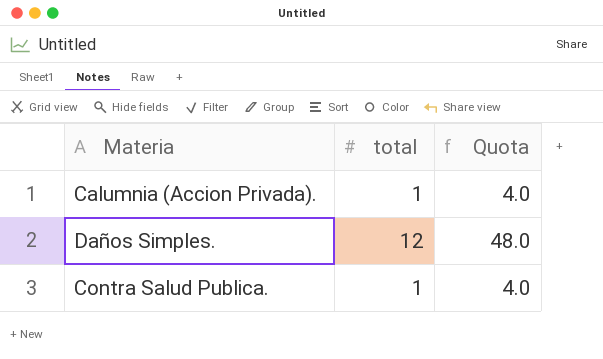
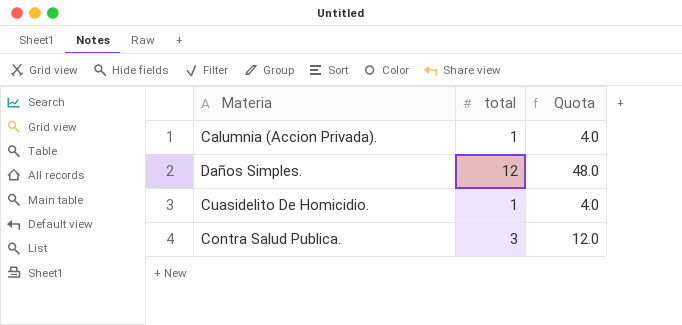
row Cuasidelito De Homicidio.: none -> 1 | 4.0
Contra Salud Publica. | total: 1 -> 3
Contra Salud Publica. | Quota: 4.0 -> 12.0

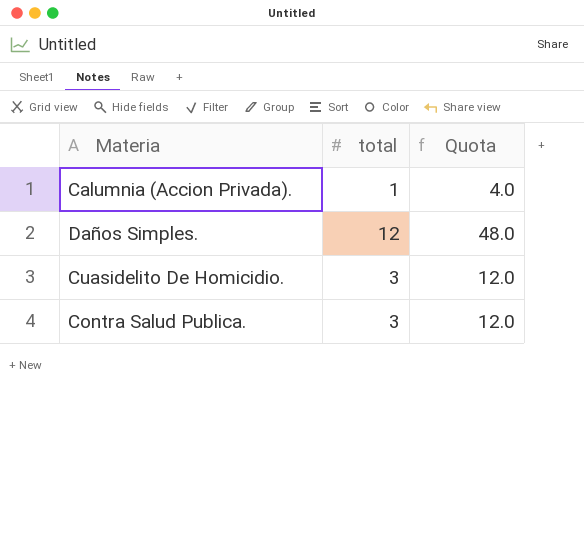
Cuasidelito De Homicidio. | total: 1 -> 3
Cuasidelito De Homicidio. | Quota: 4.0 -> 12.0

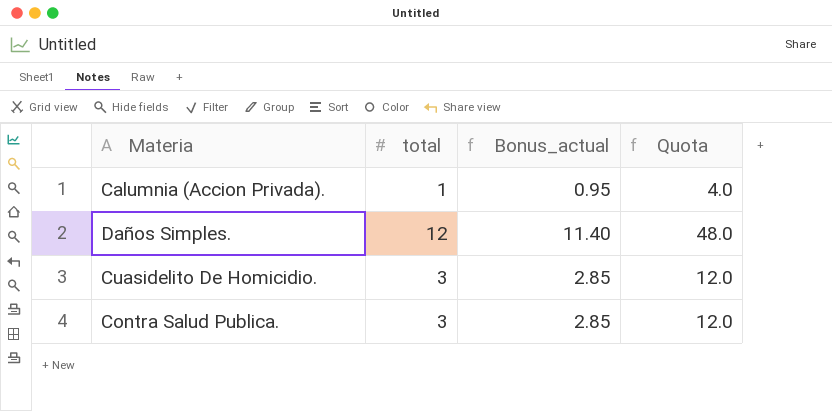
column Bonus_actual | formula: none -> [total] * 0.95

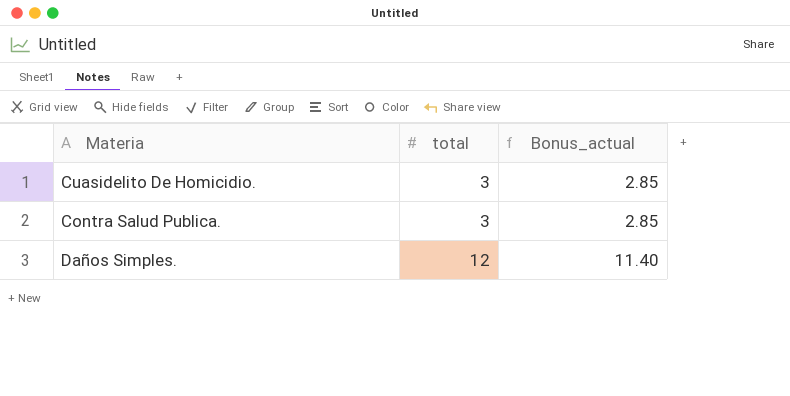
row order: none -> total ascending
column Quota | formula: [total] * 4 -> none
row Calumnia (Accion Privada).: 1 | 0.95 | 4.0 -> none

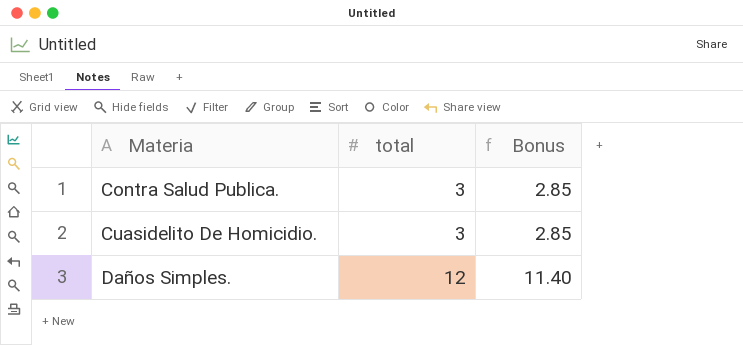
row order: total ascending -> Materia ascending
column name: Bonus_actual -> Bonus

